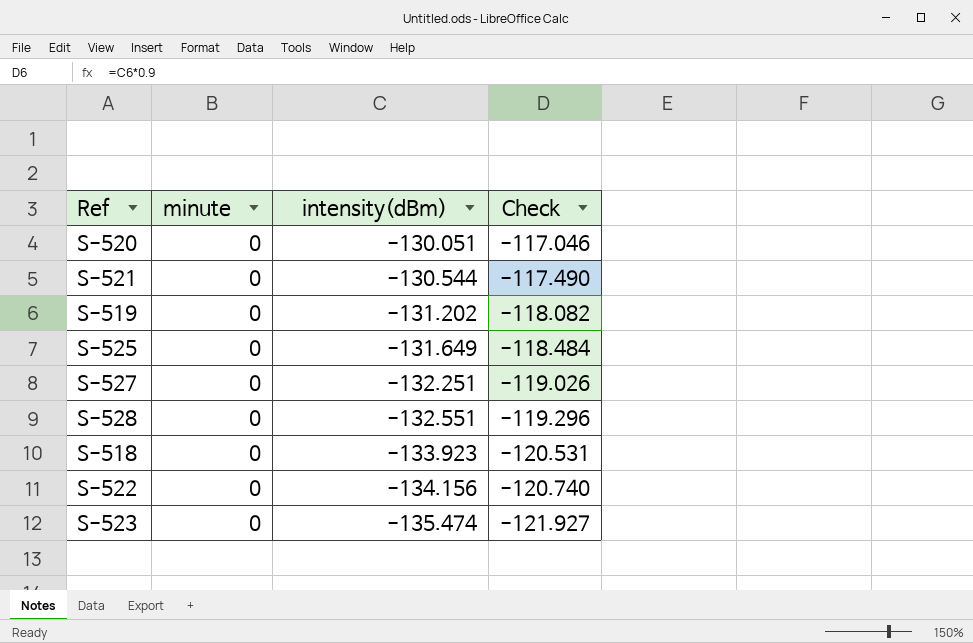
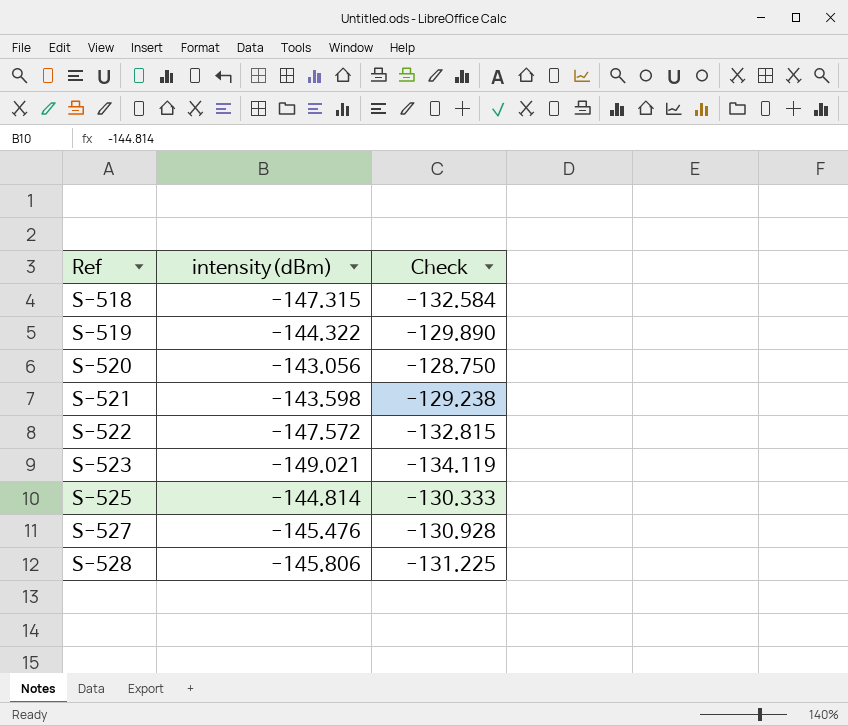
row order: intensity(dBm) descending -> Ref ascending
column minute | position: 2 -> none
S-518 | intensity(dBm): -133.923 -> -147.315
S-518 | Check: -120.531 -> -132.584
S-519 | intensity(dBm): -131.202 -> -144.322
S-519 | Check: -118.082 -> -129.890
S-520 | intensity(dBm): -130.051 -> -143.056
S-520 | Check: -117.046 -> -128.750
S-521 | intensity(dBm): -130.544 -> -143.598
S-521 | Check: -117.490 -> -129.238
S-522 | intensity(dBm): -134.156 -> -147.572
S-522 | Check: -120.740 -> -132.815
S-523 | intensity(dBm): -135.474 -> -149.021
S-523 | Check: -121.927 -> -134.119
S-525 | intensity(dBm): -131.649 -> -144.814
S-525 | Check: -118.484 -> -130.333
S-527 | intensity(dBm): -132.251 -> -145.476
S-527 | Check: -119.026 -> -130.928
S-528 | intensity(dBm): -132.551 -> -145.806
S-528 | Check: -119.296 -> -131.225

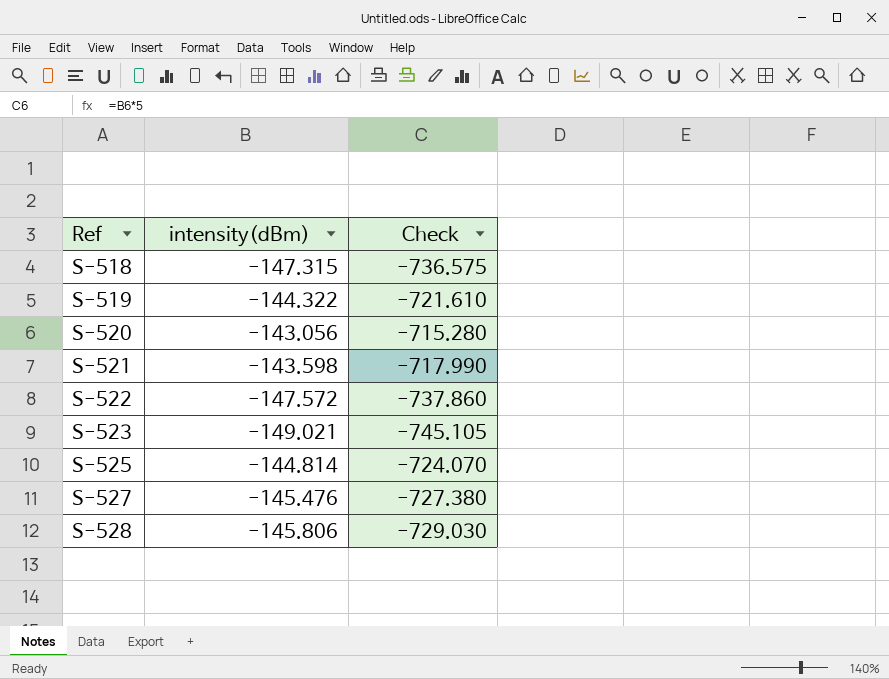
column Check | formula: [intensity(dBm)] * 0.9 -> [intensity(dBm)] * 5

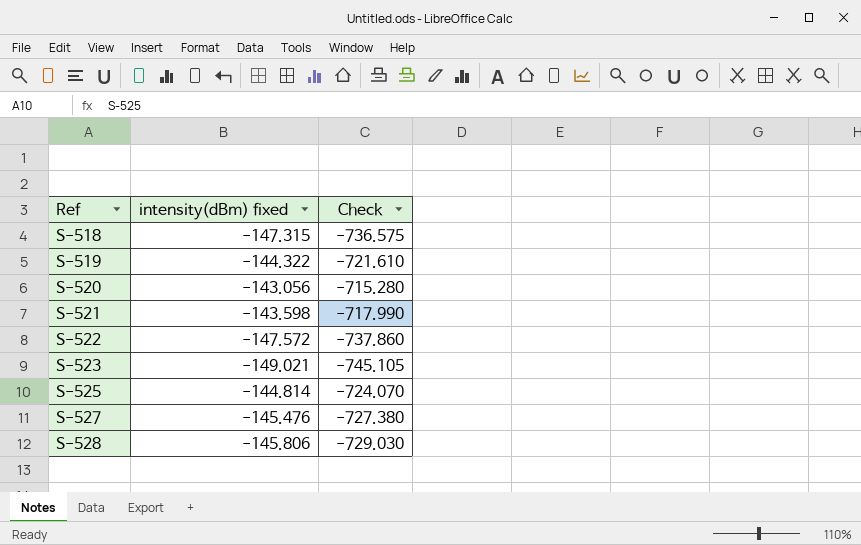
column name: intensity(dBm) -> intensity(dBm) fixed

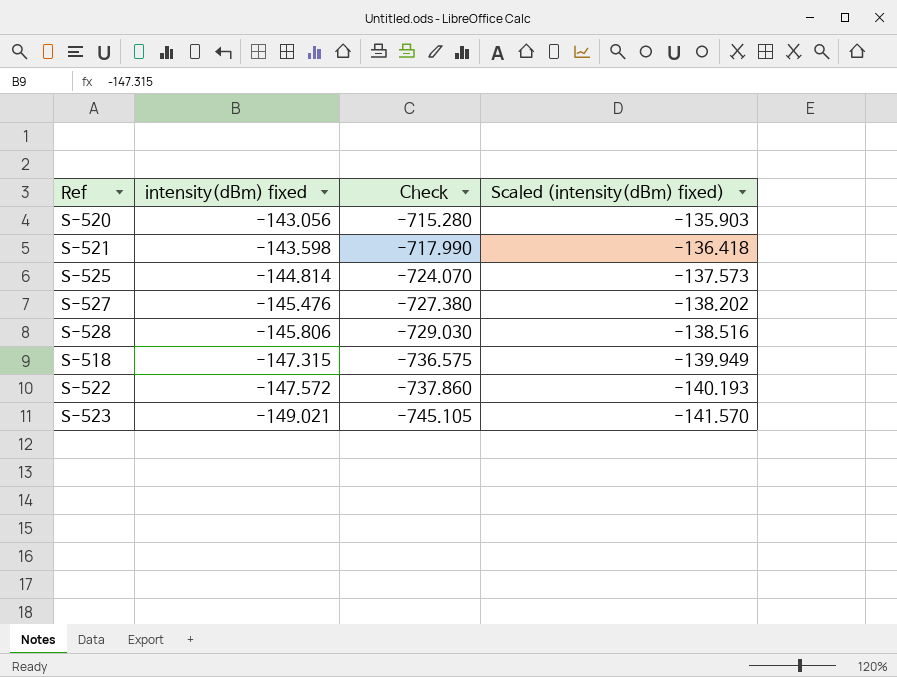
row order: Ref ascending -> intensity(dBm) fixed descending
column Scaled (intensity(dBm) fixed) | formula: none -> [intensity(dBm) fixed] * 0.95
row S-519: -144.322 | -721.610 -> none

